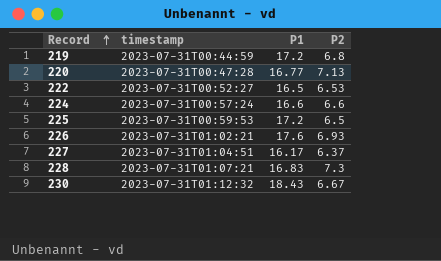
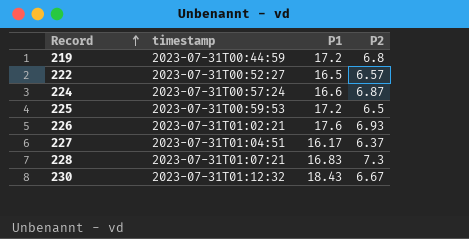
row 220: 2023-07-31T00:47:28 | 16.77 | 7.13 -> none
222 | P2: 6.53 -> 6.57
224 | P2: 6.6 -> 6.87

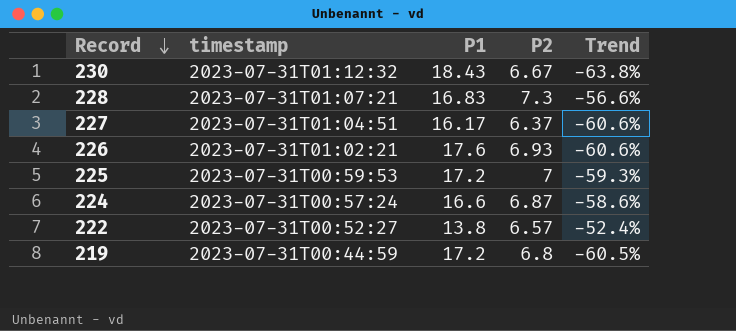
row order: Record ascending -> Record descending
column Trend | formula: none -> ([P2] - [P1]) / [P1]
225 | P2: 6.5 -> 7
222 | P1: 16.5 -> 13.8

